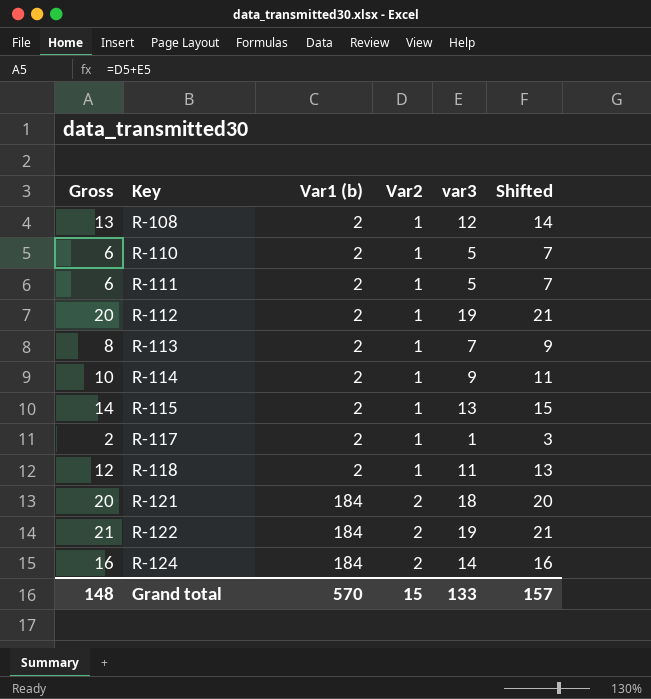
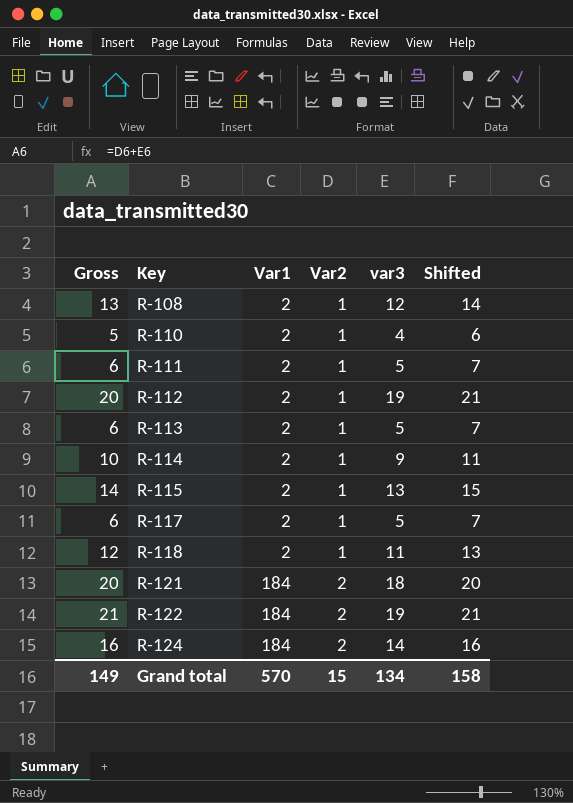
column name: Var1 (b) -> Var1
R-110 | Gross: 6 -> 5
R-110 | var3: 5 -> 4
R-110 | Shifted: 7 -> 6
R-113 | Gross: 8 -> 6
R-113 | var3: 7 -> 5
R-113 | Shifted: 9 -> 7
R-117 | Gross: 2 -> 6
R-117 | var3: 1 -> 5
R-117 | Shifted: 3 -> 7
Grand total | Gross: 148 -> 149
Grand total | var3: 133 -> 134
Grand total | Shifted: 157 -> 158

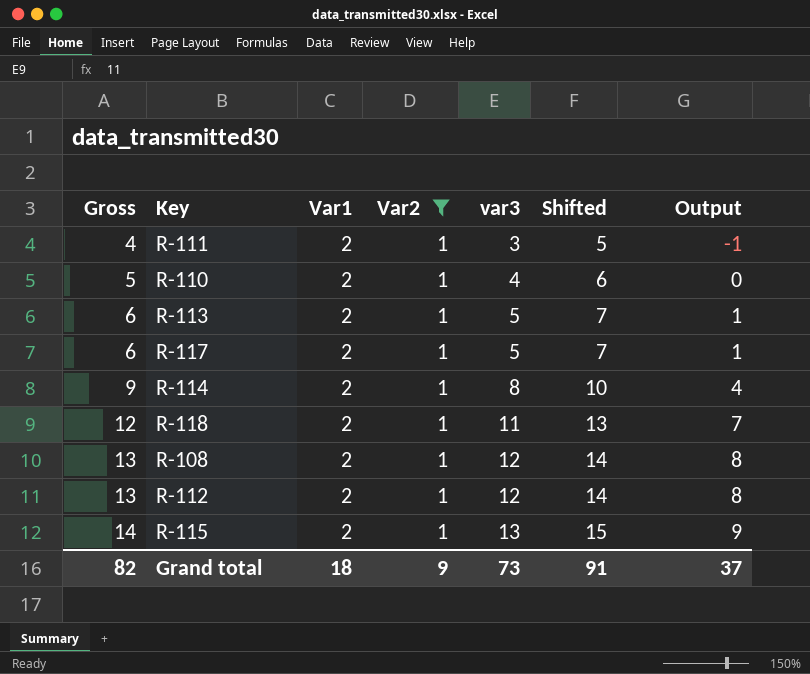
filter: none -> Var2 = 1
row order: Key ascending -> Gross ascending
column Output | formula: none -> [Gross] - 5
R-111 | Gross: 6 -> 4
R-111 | var3: 5 -> 3
R-111 | Shifted: 7 -> 5
R-114 | Gross: 10 -> 9
R-114 | var3: 9 -> 8
R-114 | Shifted: 11 -> 10
R-112 | Gross: 20 -> 13
R-112 | var3: 19 -> 12
R-112 | Shifted: 21 -> 14
Grand total | Gross: 149 -> 82
Grand total | Var1: 570 -> 18
Grand total | Var2: 15 -> 9
Grand total | var3: 134 -> 73
Grand total | Shifted: 158 -> 91

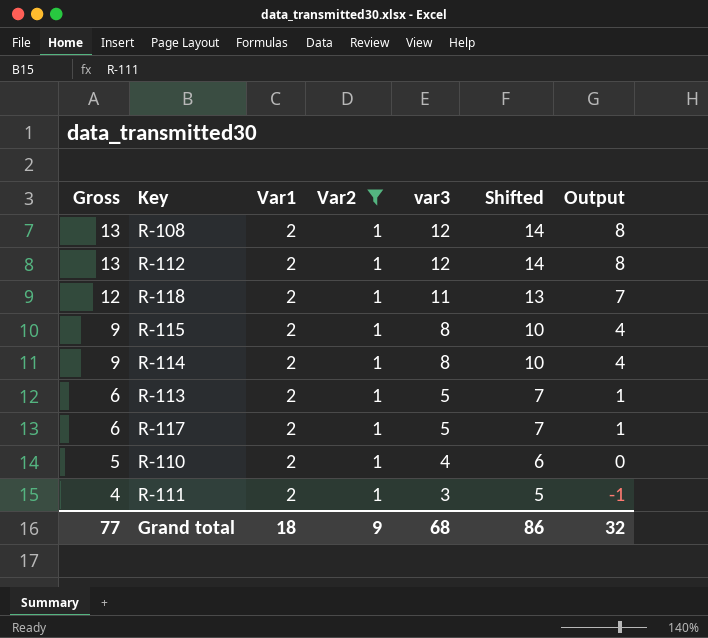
row order: Gross ascending -> Gross descending
R-115 | Gross: 14 -> 9
R-115 | var3: 13 -> 8
R-115 | Shifted: 15 -> 10
R-115 | Output: 9 -> 4
Grand total | Gross: 82 -> 77
Grand total | var3: 73 -> 68
Grand total | Shifted: 91 -> 86
Grand total | Output: 37 -> 32

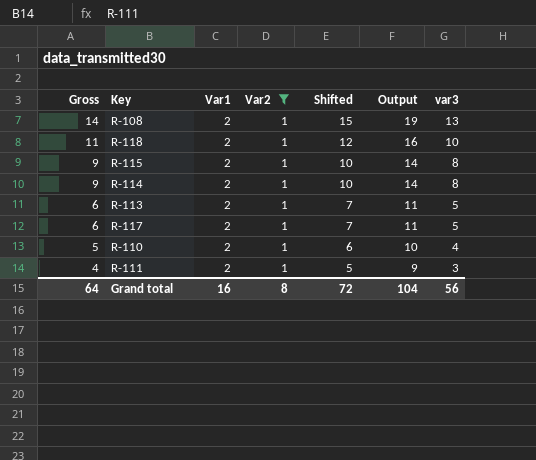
column Output | formula: [Gross] - 5 -> [Gross] + 5
column var3 | position: 5 -> 7
row R-112: 13 | 2 | 1 | 12 | 14 | 8 -> none
R-108 | Gross: 13 -> 14
R-108 | Shifted: 14 -> 15
R-108 | var3: 12 -> 13
R-118 | Gross: 12 -> 11
R-118 | Shifted: 13 -> 12
R-118 | var3: 11 -> 10
Grand total | Gross: 77 -> 64
Grand total | Var1: 18 -> 16
Grand total | Var2: 9 -> 8
Grand total | Shifted: 86 -> 72
Grand total | Output: 32 -> 104
Grand total | var3: 68 -> 56

